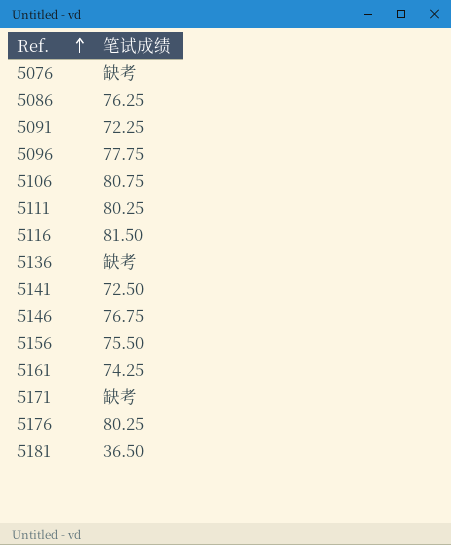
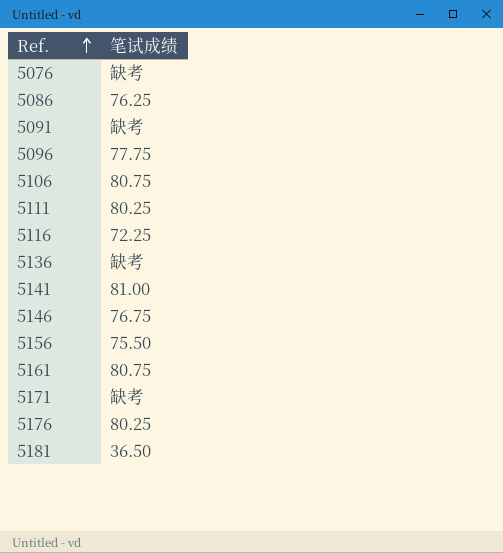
5091 | 笔试成绩: 72.25 -> 缺考
5116 | 笔试成绩: 81.50 -> 72.25
5141 | 笔试成绩: 72.50 -> 81.00
5161 | 笔试成绩: 74.25 -> 80.75

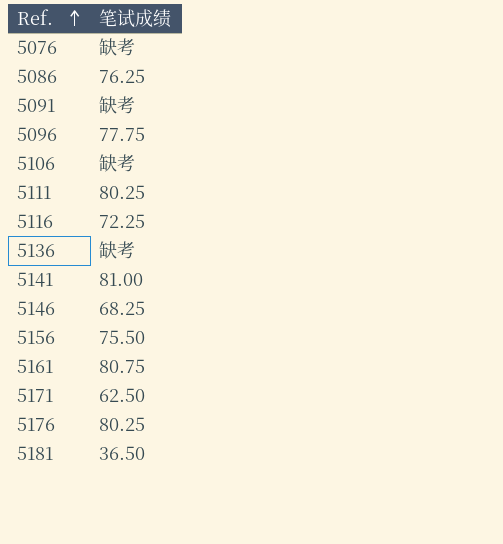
5106 | 笔试成绩: 80.75 -> 缺考
5146 | 笔试成绩: 76.75 -> 68.25
5171 | 笔试成绩: 缺考 -> 62.50

